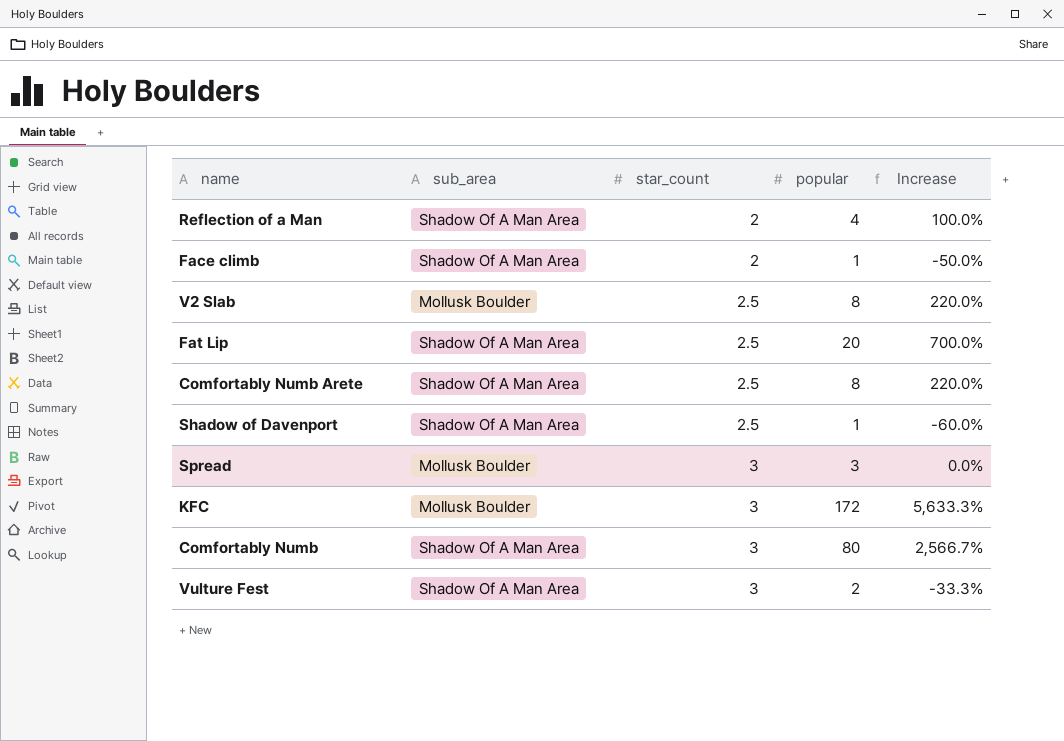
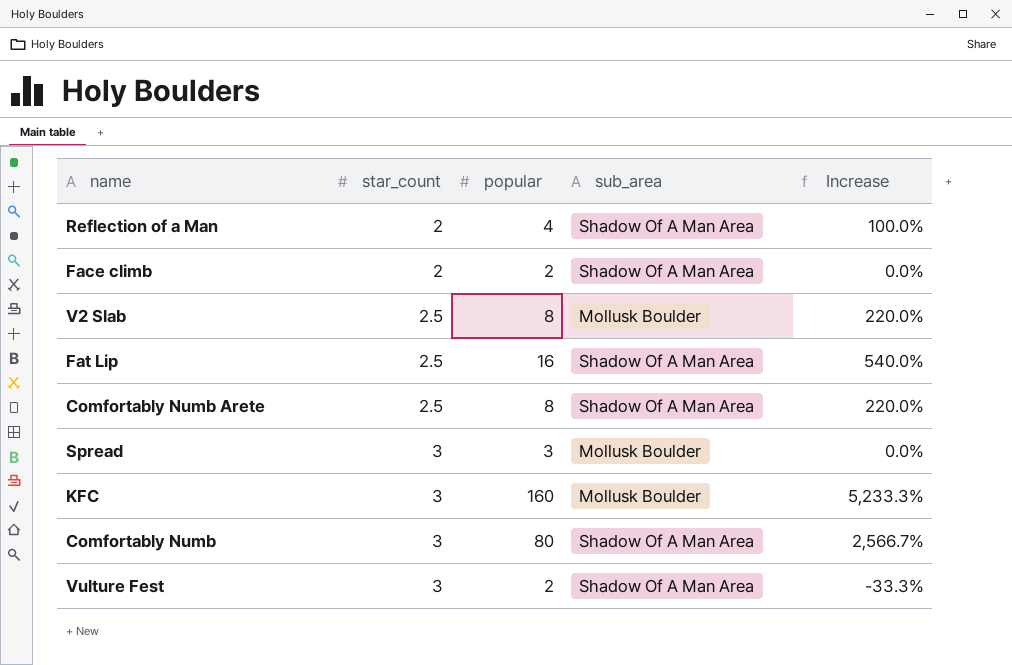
column sub_area | position: 2 -> 4
row Shadow of Davenport: Shadow Of A Man Area | 2.5 | 1 | -60.0% -> none
Face climb | popular: 1 -> 2
Face climb | Increase: -50.0% -> 0.0%
Fat Lip | popular: 20 -> 16
Fat Lip | Increase: 700.0% -> 540.0%
KFC | popular: 172 -> 160
KFC | Increase: 5,633.3% -> 5,233.3%

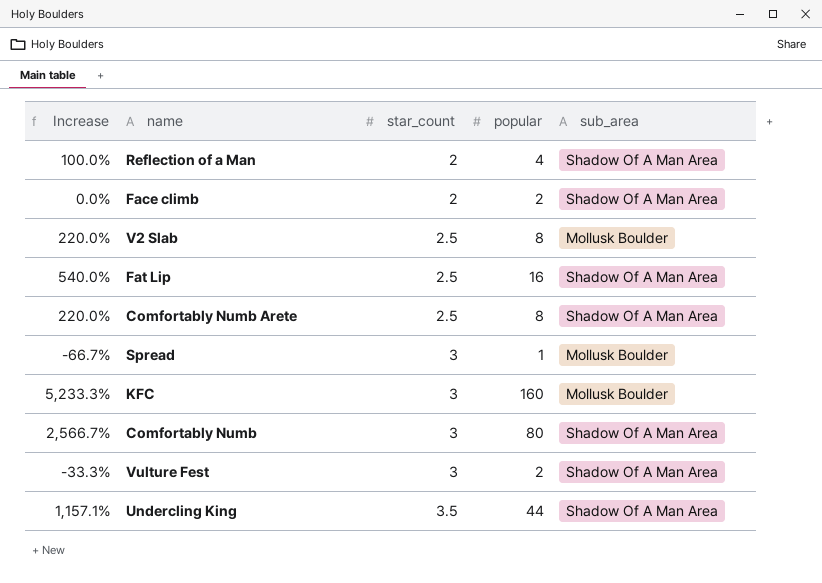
column Increase | position: 5 -> 1
Spread | Increase: 0.0% -> -66.7%
Spread | popular: 3 -> 1
row Undercling King: none -> 1,157.1% | 3.5 | 44 | Shadow Of A Man Area

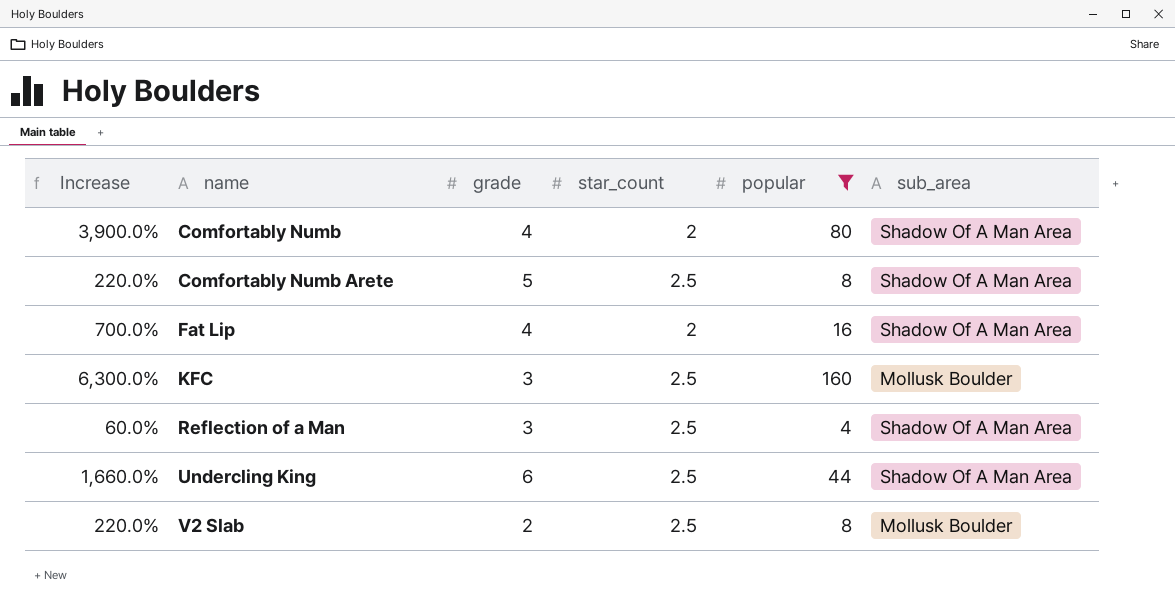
filter: none -> popular >= 4
row order: star_count ascending -> name ascending
column grade | position: none -> 3
Comfortably Numb | Increase: 2,566.7% -> 3,900.0%
Comfortably Numb | star_count: 3 -> 2
Fat Lip | Increase: 540.0% -> 700.0%
Fat Lip | star_count: 2.5 -> 2
KFC | Increase: 5,233.3% -> 6,300.0%
KFC | star_count: 3 -> 2.5
Reflection of a Man | Increase: 100.0% -> 60.0%
Reflection of a Man | star_count: 2 -> 2.5
Undercling King | Increase: 1,157.1% -> 1,660.0%
Undercling King | star_count: 3.5 -> 2.5

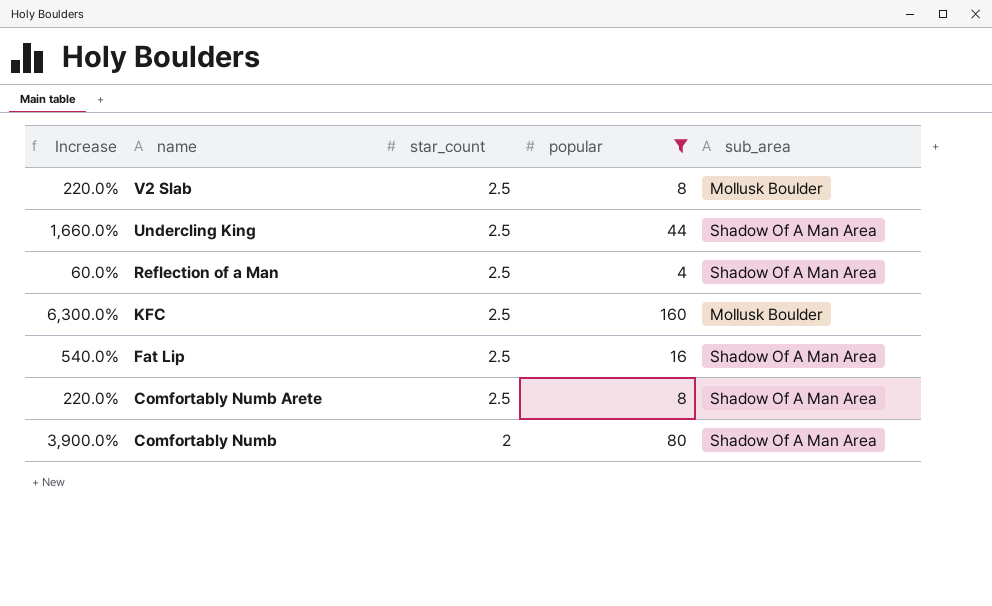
row order: name ascending -> name descending
column grade | position: 3 -> none
Fat Lip | Increase: 700.0% -> 540.0%
Fat Lip | star_count: 2 -> 2.5

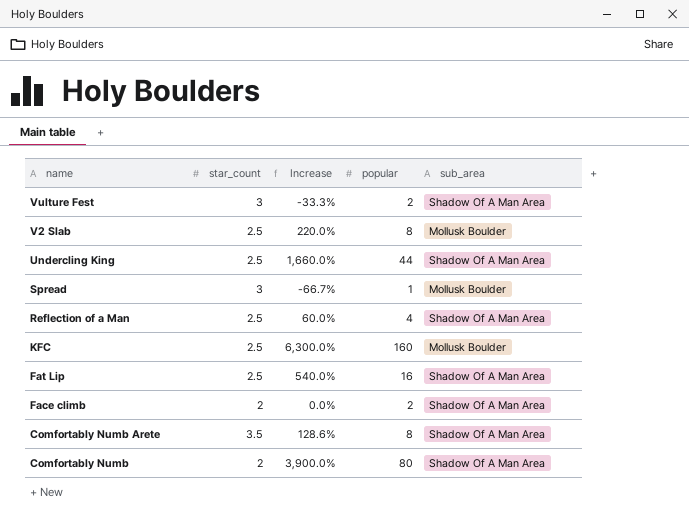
filter: popular >= 4 -> none
column Increase | position: 1 -> 3
Comfortably Numb Arete | star_count: 2.5 -> 3.5
Comfortably Numb Arete | Increase: 220.0% -> 128.6%

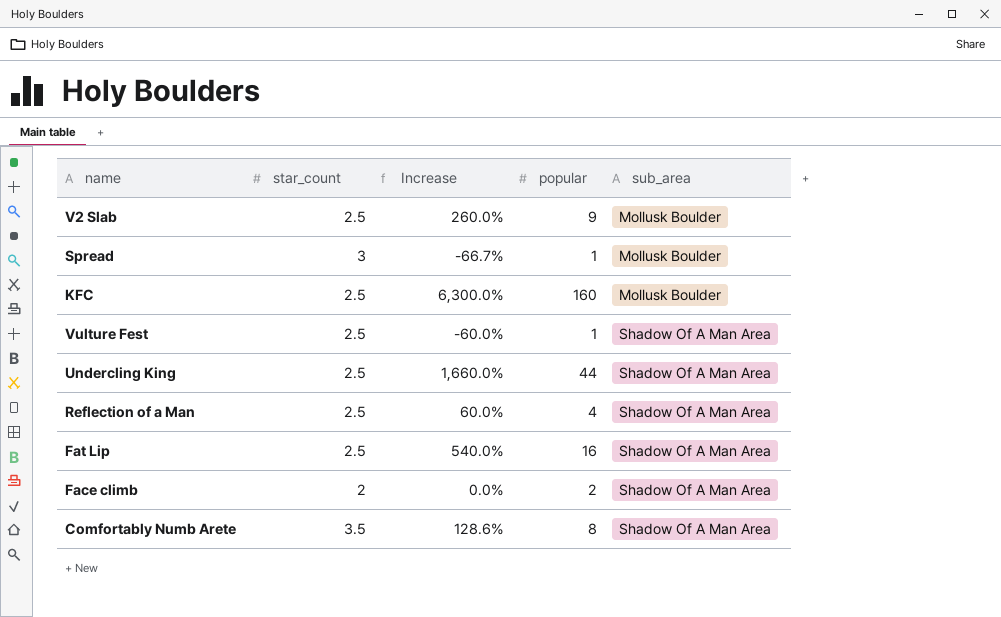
row order: name descending -> sub_area ascending
row Comfortably Numb: 2 | 3,900.0% | 80 | Shadow Of A Man Area -> none
V2 Slab | Increase: 220.0% -> 260.0%
V2 Slab | popular: 8 -> 9
Vulture Fest | star_count: 3 -> 2.5
Vulture Fest | Increase: -33.3% -> -60.0%
Vulture Fest | popular: 2 -> 1

